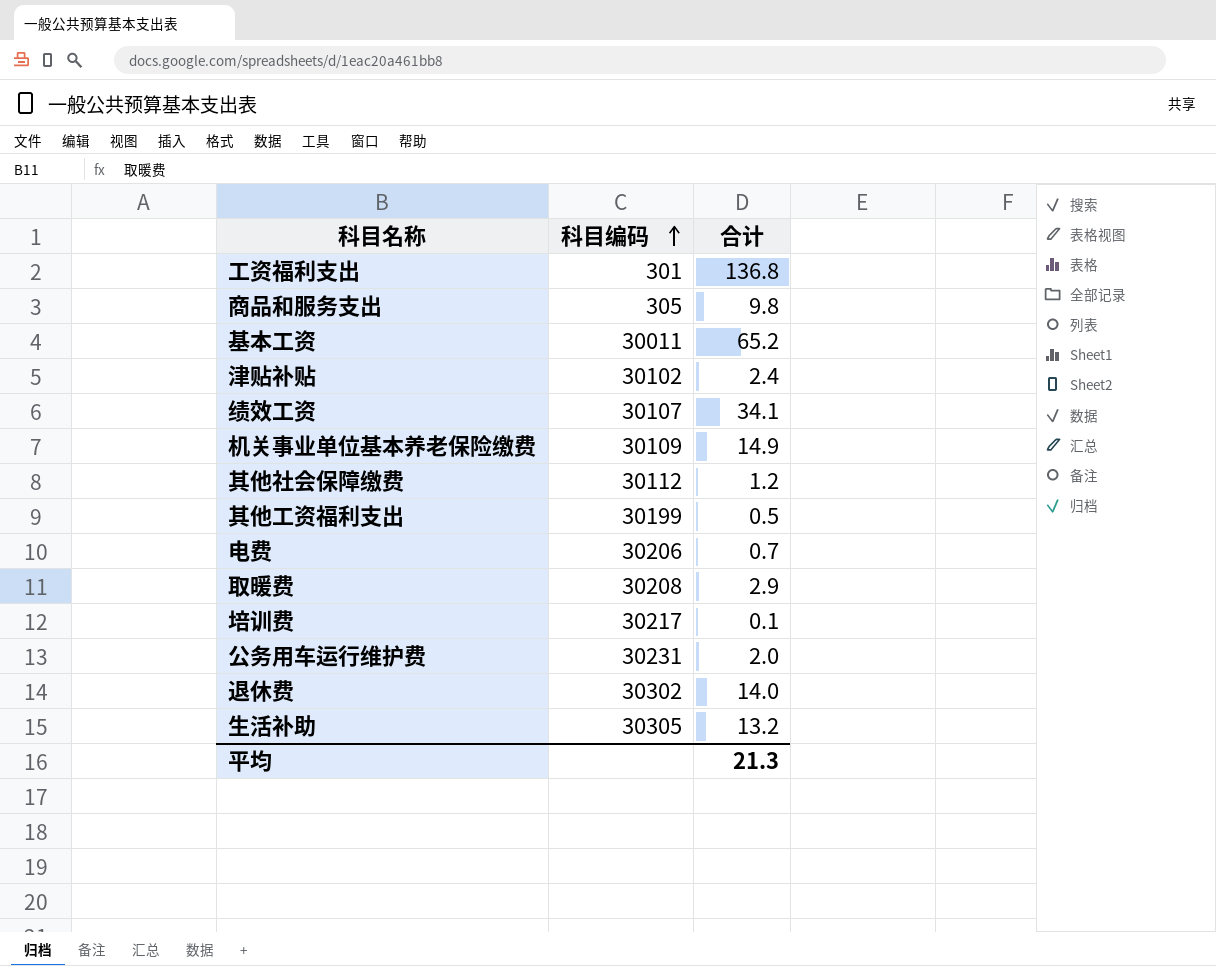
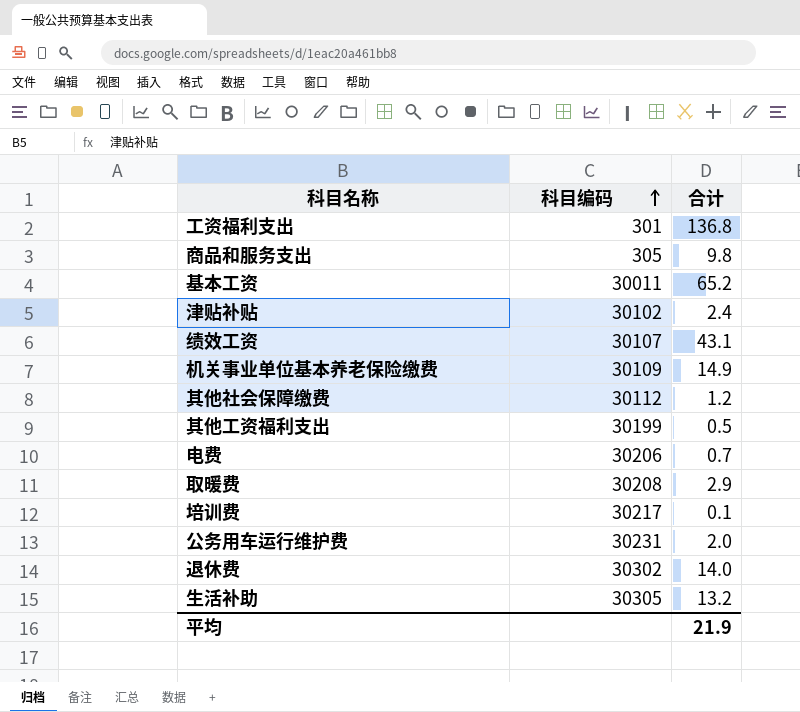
绩效工资 | 合计: 34.1 -> 43.1
平均 | 合计: 21.3 -> 21.9

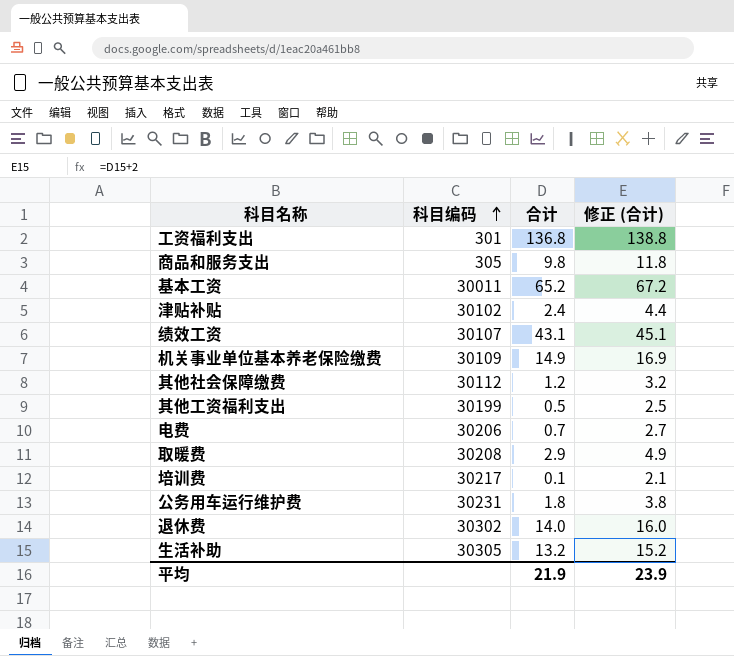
column 修正 (合计) | formula: none -> [合计] + 2
公务用车运行维护费 | 合计: 2.0 -> 1.8

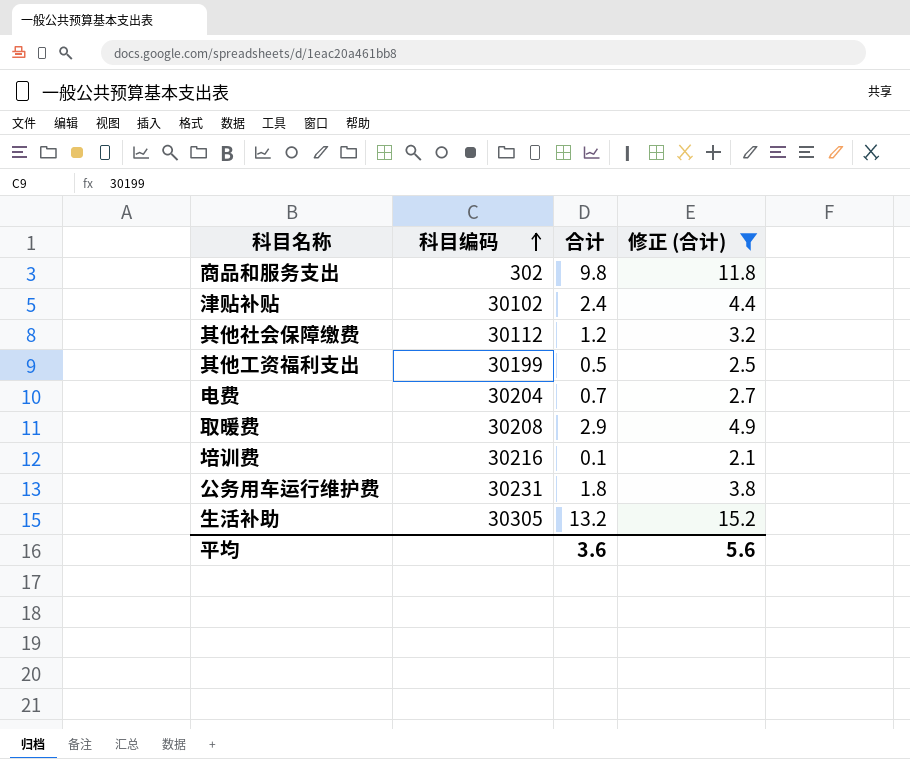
filter: none -> 修正 (合计) <= 15.2
商品和服务支出 | 科目编码: 305 -> 302
电费 | 科目编码: 30206 -> 30204
培训费 | 科目编码: 30217 -> 30216
平均 | 合计: 21.9 -> 3.6
平均 | 修正 (合计): 23.9 -> 5.6

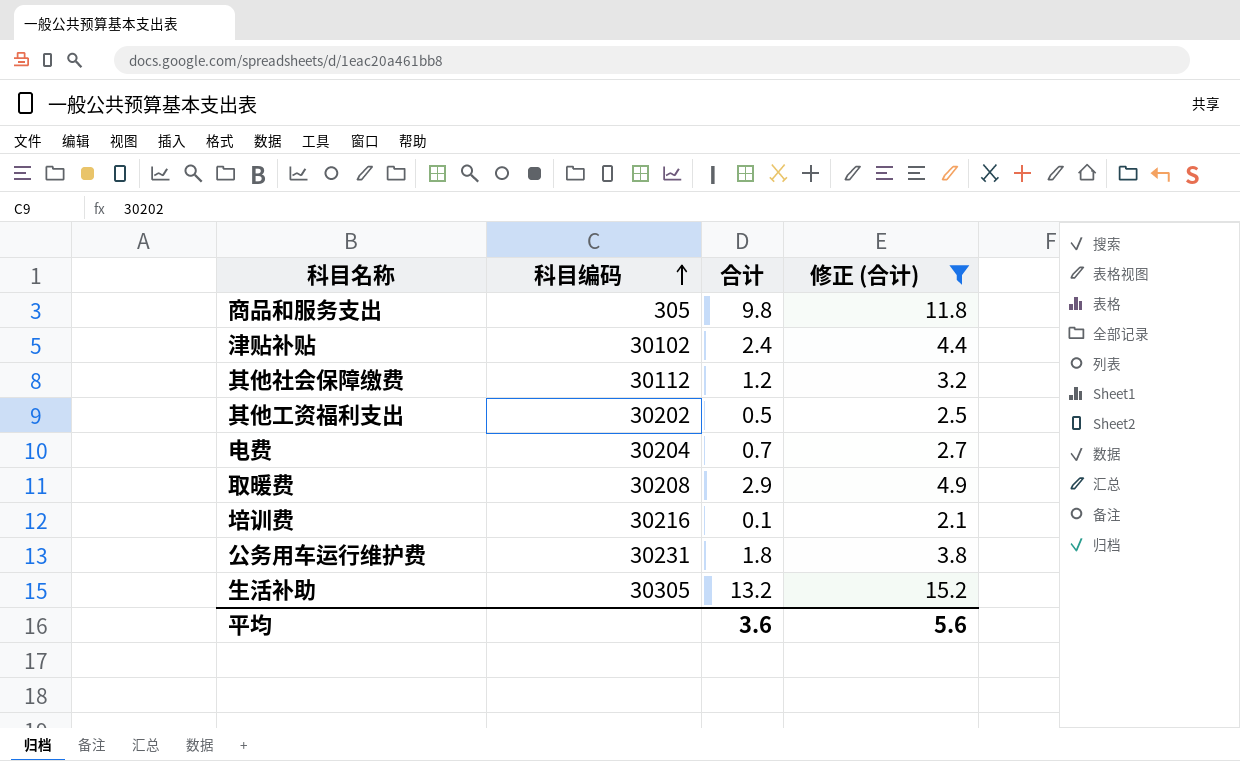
商品和服务支出 | 科目编码: 302 -> 305
其他工资福利支出 | 科目编码: 30199 -> 30202

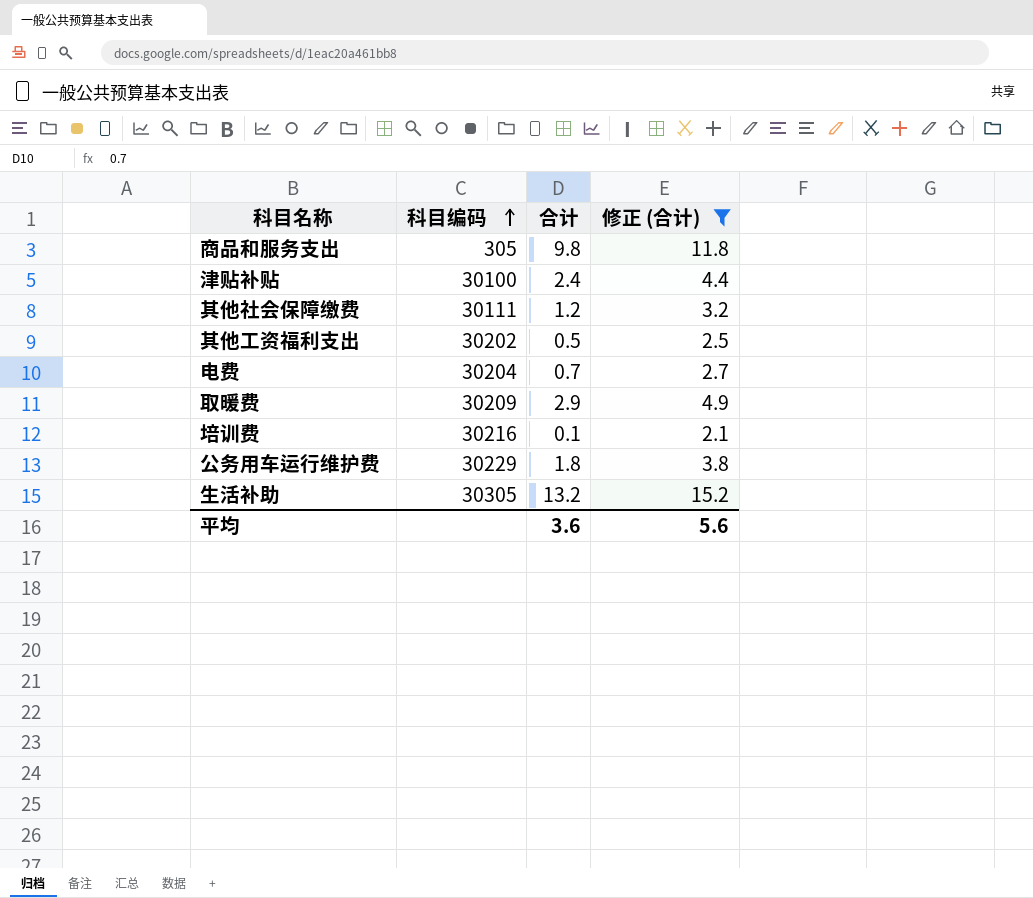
津贴补贴 | 科目编码: 30102 -> 30100
其他社会保障缴费 | 科目编码: 30112 -> 30111
取暖费 | 科目编码: 30208 -> 30209
公务用车运行维护费 | 科目编码: 30231 -> 30229

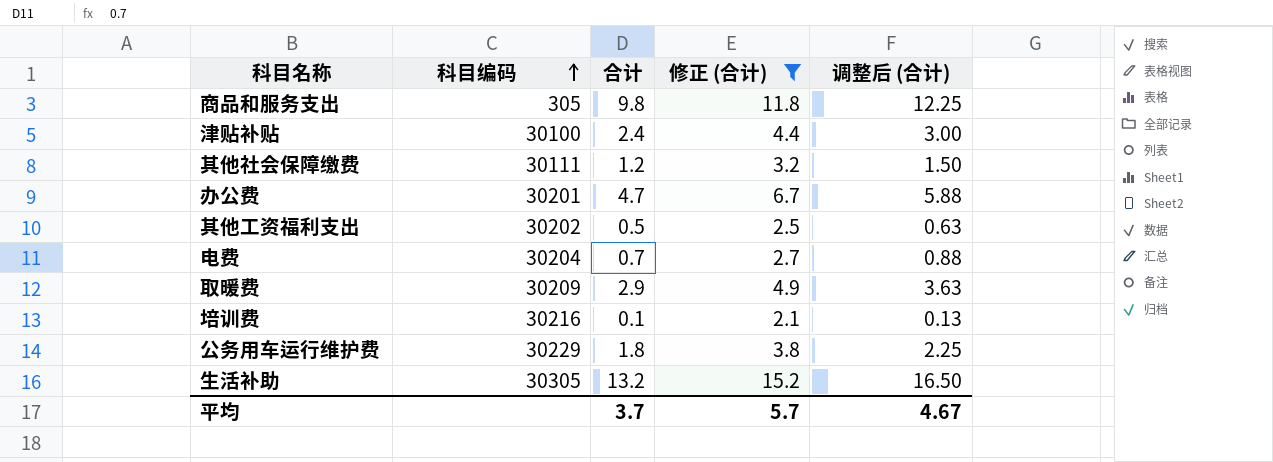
column 调整后 (合计) | formula: none -> [合计] * 1.25
row 办公费: none -> 30201 | 4.7 | 6.7 | 5.88
平均 | 合计: 3.6 -> 3.7
平均 | 修正 (合计): 5.6 -> 5.7

